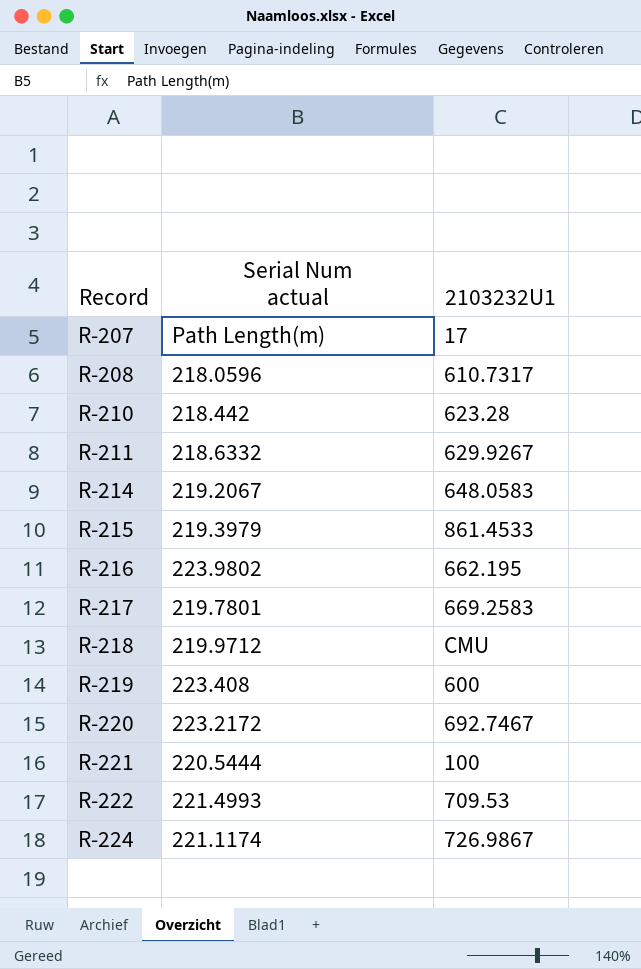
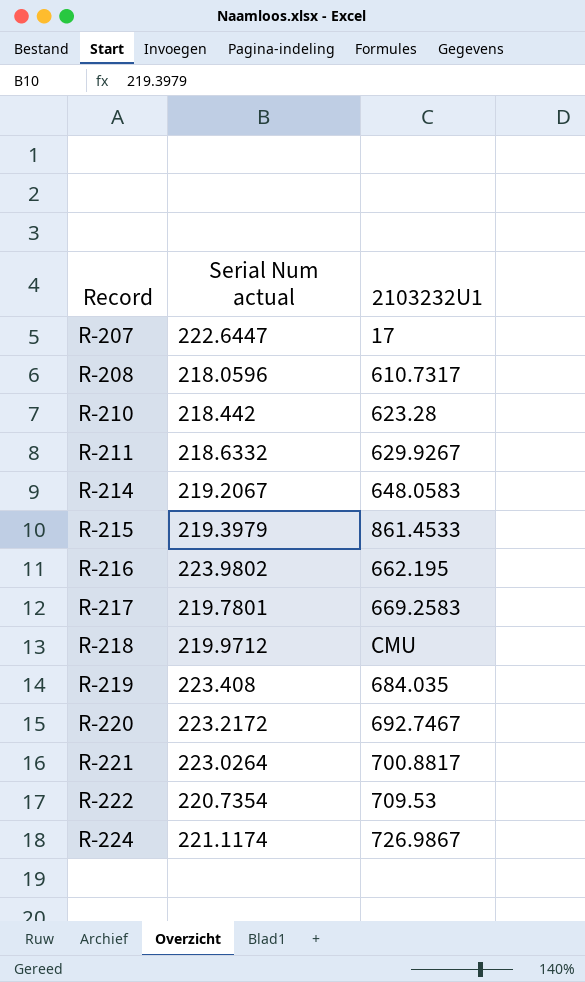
R-207 | Serial Num actual: Path Length(m) -> 222.6447
R-219 | 2103232U1: 600 -> 684.035
R-221 | Serial Num actual: 220.5444 -> 223.0264
R-221 | 2103232U1: 100 -> 700.8817
R-222 | Serial Num actual: 221.4993 -> 220.7354

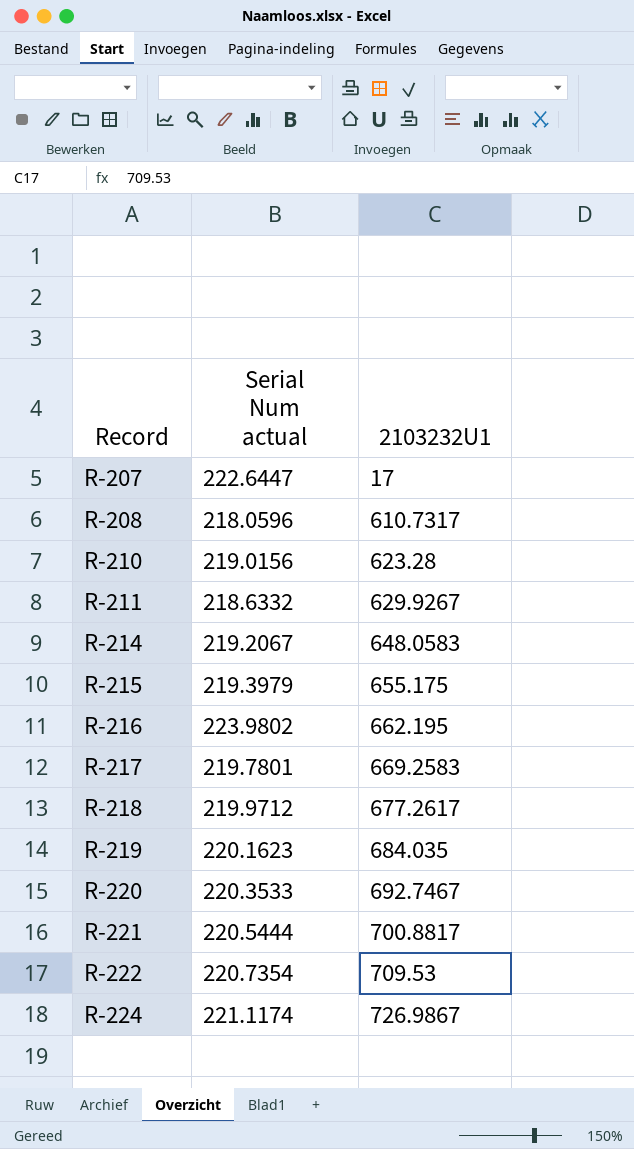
R-210 | Serial Num actual: 218.442 -> 219.0156
R-215 | 2103232U1: 861.4533 -> 655.175
R-218 | 2103232U1: CMU -> 677.2617
R-219 | Serial Num actual: 223.408 -> 220.1623
R-220 | Serial Num actual: 223.2172 -> 220.3533
R-221 | Serial Num actual: 223.0264 -> 220.5444

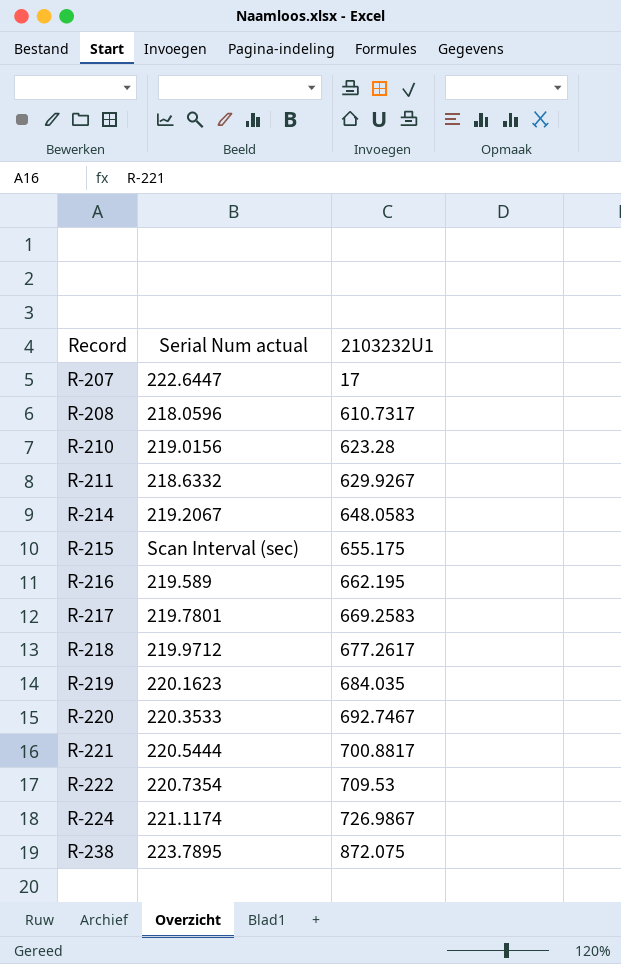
R-215 | Serial Num actual: 219.3979 -> Scan Interval (sec)
R-216 | Serial Num actual: 223.9802 -> 219.589
row R-238: none -> 223.7895 | 872.075

